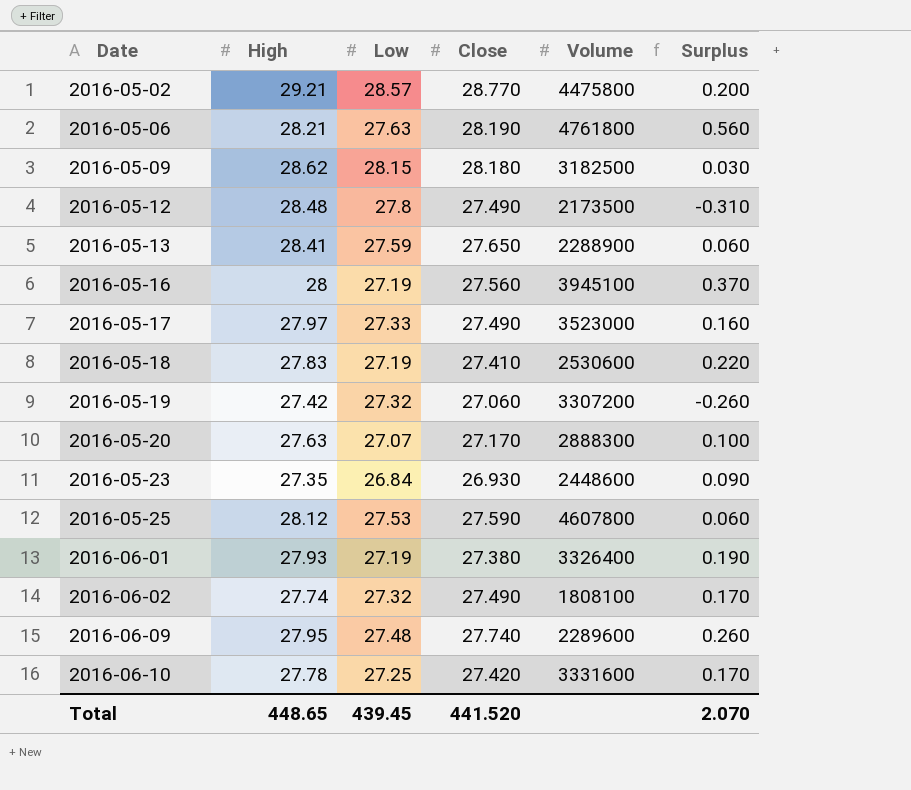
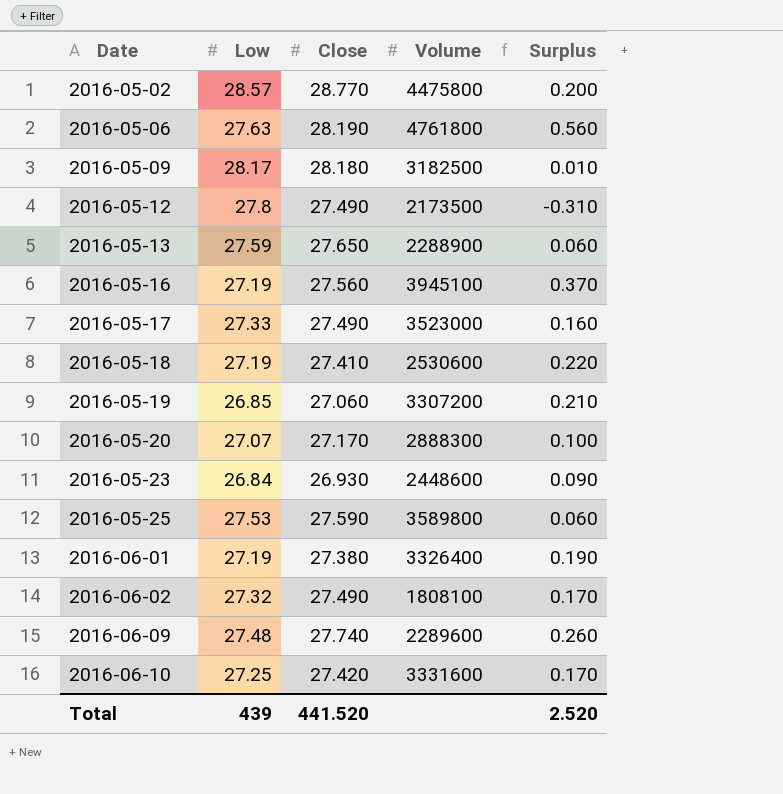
column High | position: 2 -> none
2016-05-09 | Low: 28.15 -> 28.17
2016-05-09 | Surplus: 0.030 -> 0.010
2016-05-19 | Low: 27.32 -> 26.85
2016-05-19 | Surplus: -0.260 -> 0.210
2016-05-25 | Volume: 4607800 -> 3589800
Total | Low: 439.45 -> 439
Total | Surplus: 2.070 -> 2.520

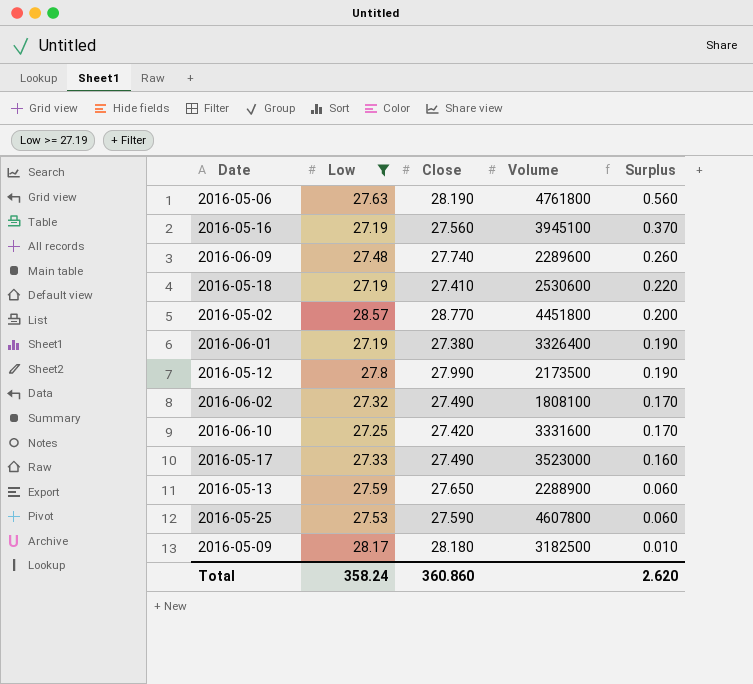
filter: none -> Low >= 27.19
row order: Date ascending -> Surplus descending
2016-05-02 | Volume: 4475800 -> 4451800
2016-05-12 | Close: 27.490 -> 27.990
2016-05-12 | Surplus: -0.310 -> 0.190
2016-05-25 | Volume: 3589800 -> 4607800
Total | Low: 439 -> 358.24
Total | Close: 441.520 -> 360.860
Total | Surplus: 2.520 -> 2.620

